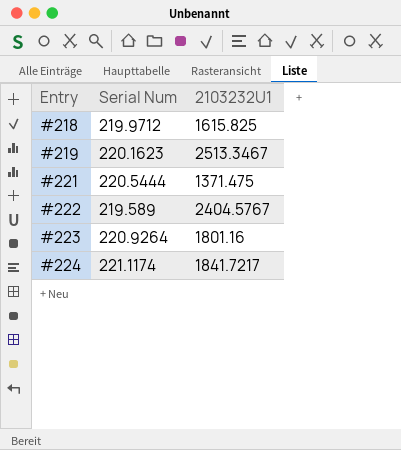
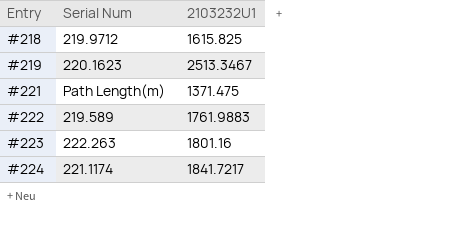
#221 | Serial Num: 220.5444 -> Path Length(m)
#222 | 2103232U1: 2404.5767 -> 1761.9883
#223 | Serial Num: 220.9264 -> 222.263

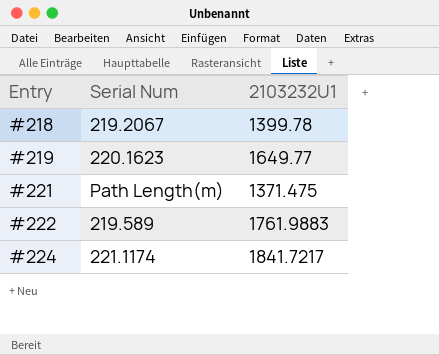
row #223: 222.263 | 1801.16 -> none
#218 | Serial Num: 219.9712 -> 219.2067
#218 | 2103232U1: 1615.825 -> 1399.78
#219 | 2103232U1: 2513.3467 -> 1649.77

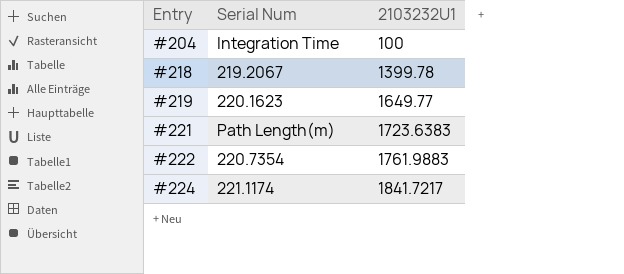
row #204: none -> Integration Time | 100
#221 | 2103232U1: 1371.475 -> 1723.6383
#222 | Serial Num: 219.589 -> 220.7354

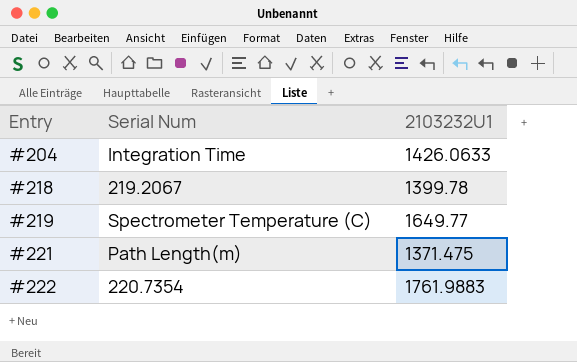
row #224: 221.1174 | 1841.7217 -> none
#204 | 2103232U1: 100 -> 1426.0633
#219 | Serial Num: 220.1623 -> Spectrometer Temperature (C)
#221 | 2103232U1: 1723.6383 -> 1371.475

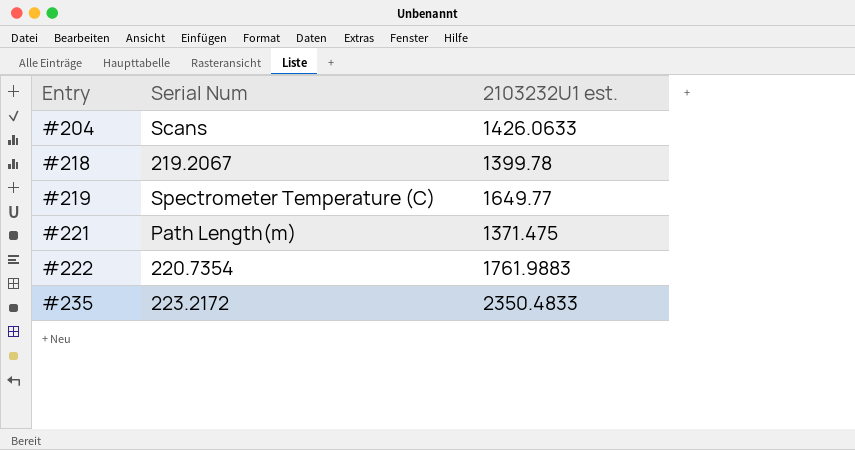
column name: 2103232U1 -> 2103232U1 est.
#204 | Serial Num: Integration Time -> Scans
row #235: none -> 223.2172 | 2350.4833

